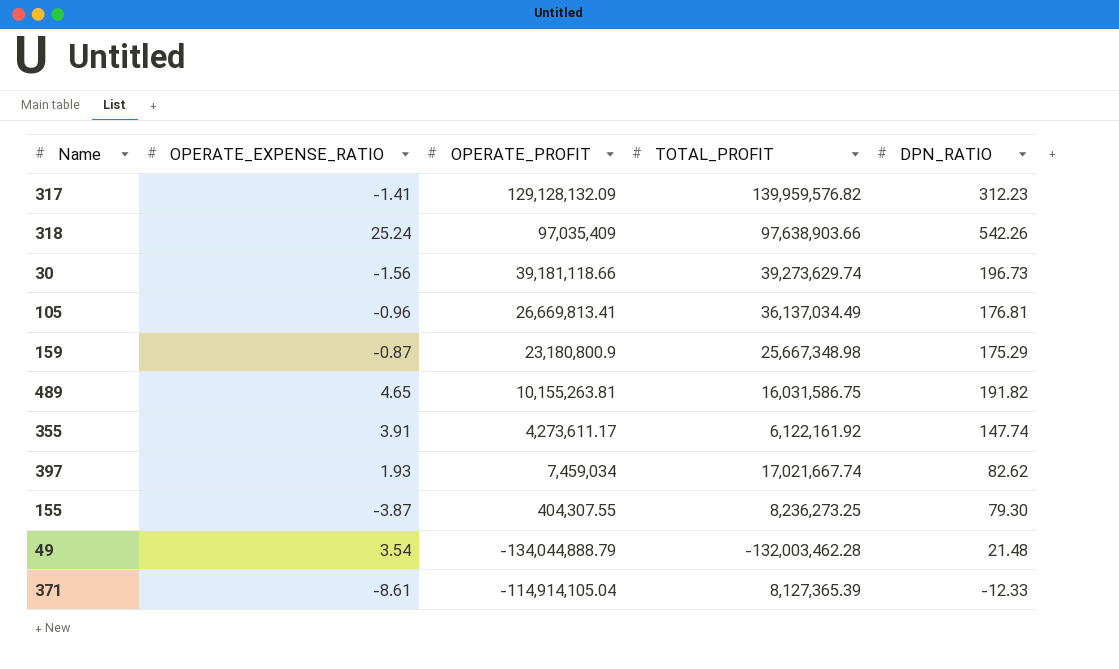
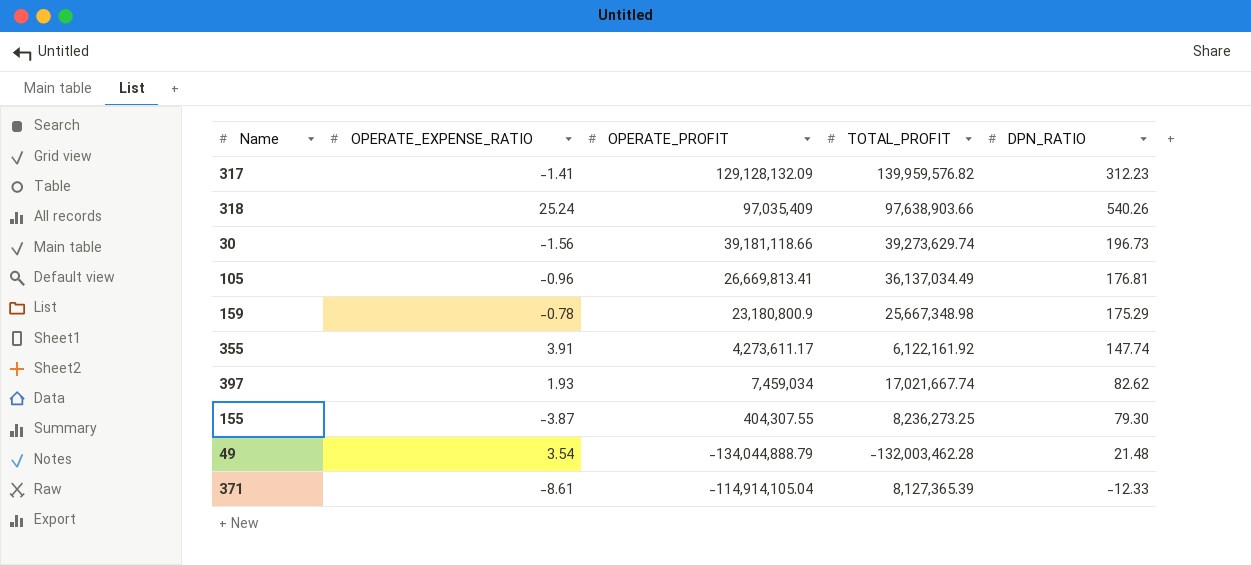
row 489: 4.65 | 10,155,263.81 | 16,031,586.75 | 191.82 -> none
318 | DPN_RATIO: 542.26 -> 540.26
159 | OPERATE_EXPENSE_RATIO: -0.87 -> -0.78

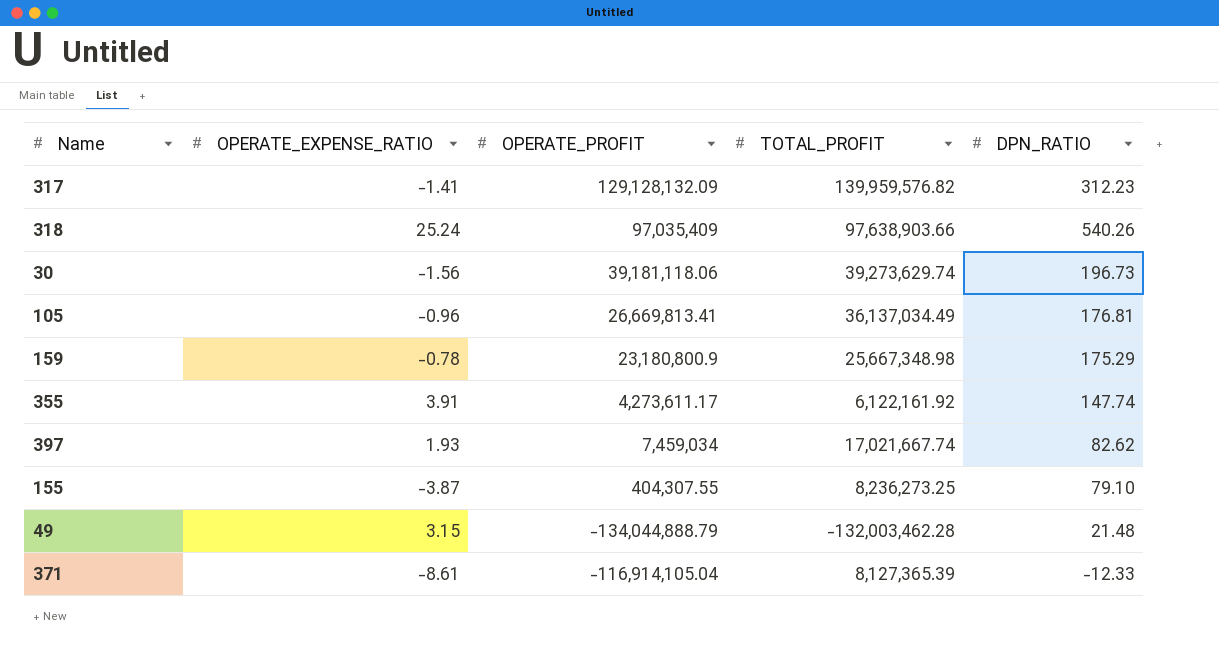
30 | OPERATE_PROFIT: 39,181,118.66 -> 39,181,118.06
155 | DPN_RATIO: 79.30 -> 79.10
49 | OPERATE_EXPENSE_RATIO: 3.54 -> 3.15
371 | OPERATE_PROFIT: -114,914,105.04 -> -116,914,105.04

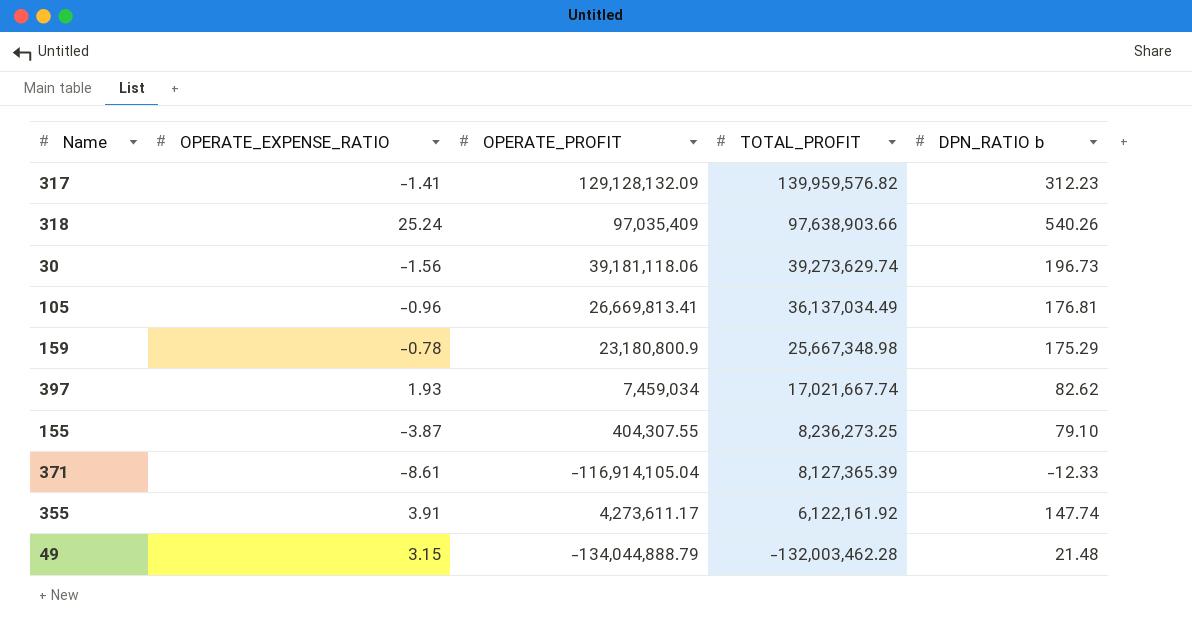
row order: none -> TOTAL_PROFIT descending
column name: DPN_RATIO -> DPN_RATIO b

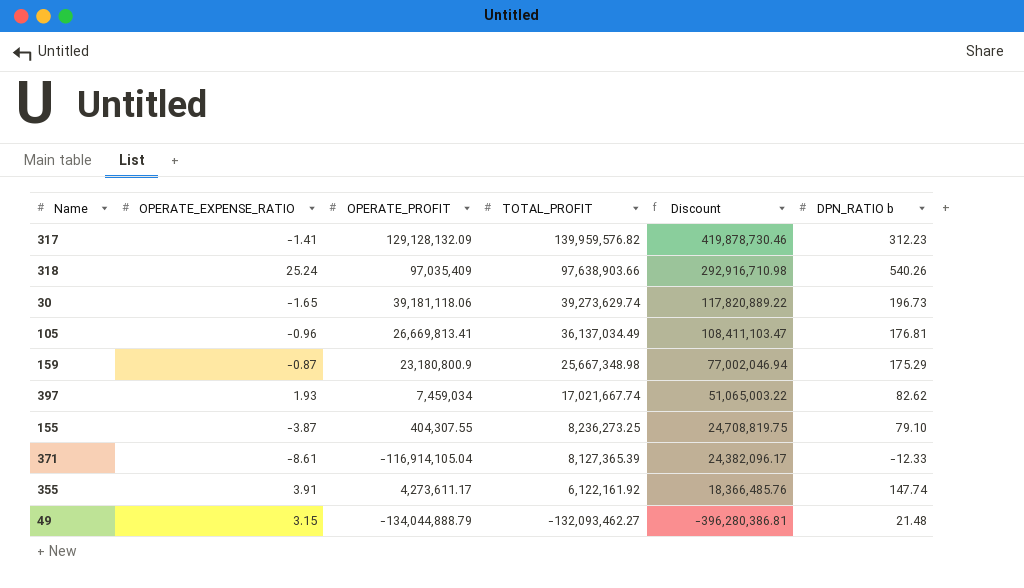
column Discount | formula: none -> [TOTAL_PROFIT] * 3
30 | OPERATE_EXPENSE_RATIO: -1.56 -> -1.65
159 | OPERATE_EXPENSE_RATIO: -0.78 -> -0.87
49 | TOTAL_PROFIT: -132,003,462.28 -> -132,093,462.27

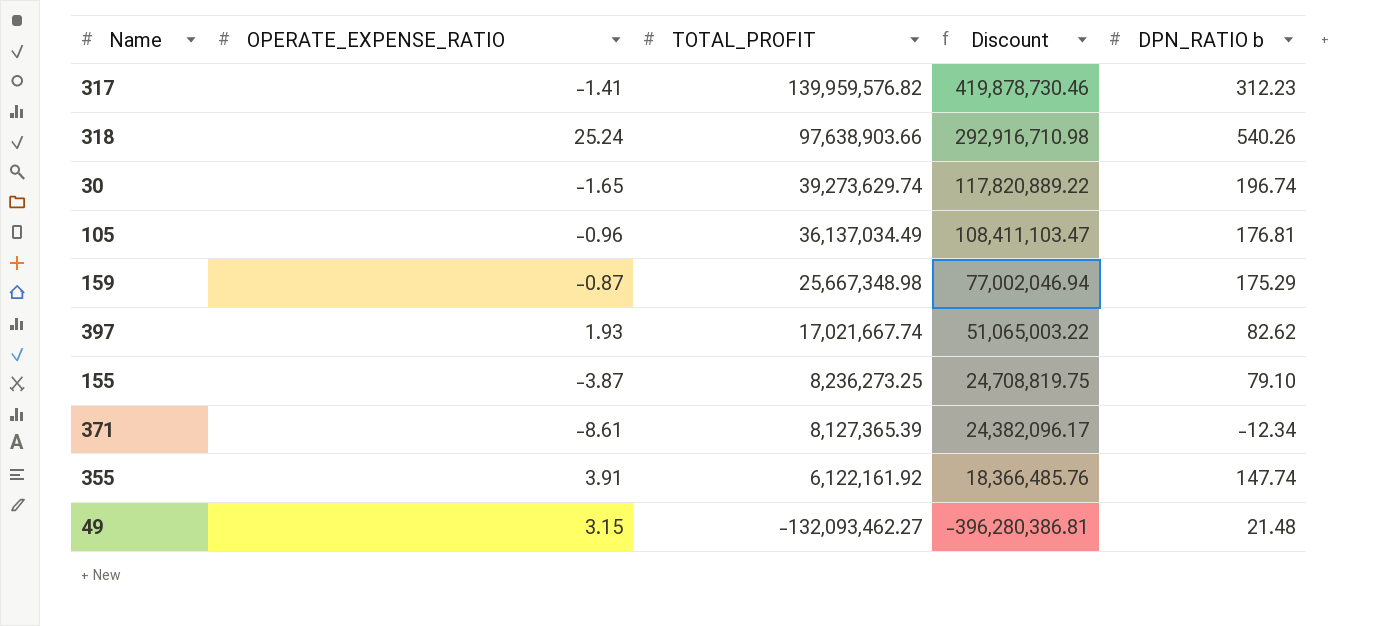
column OPERATE_PROFIT | position: 3 -> none
30 | DPN_RATIO b: 196.73 -> 196.74
371 | DPN_RATIO b: -12.33 -> -12.34

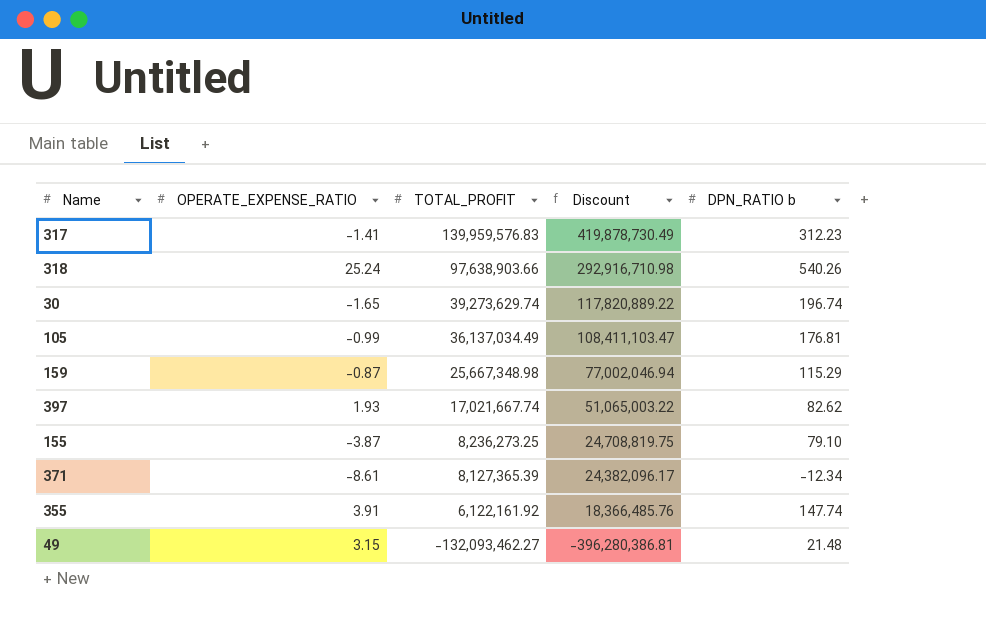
317 | TOTAL_PROFIT: 139,959,576.82 -> 139,959,576.83
317 | Discount: 419,878,730.46 -> 419,878,730.49
105 | OPERATE_EXPENSE_RATIO: -0.96 -> -0.99
159 | DPN_RATIO b: 175.29 -> 115.29

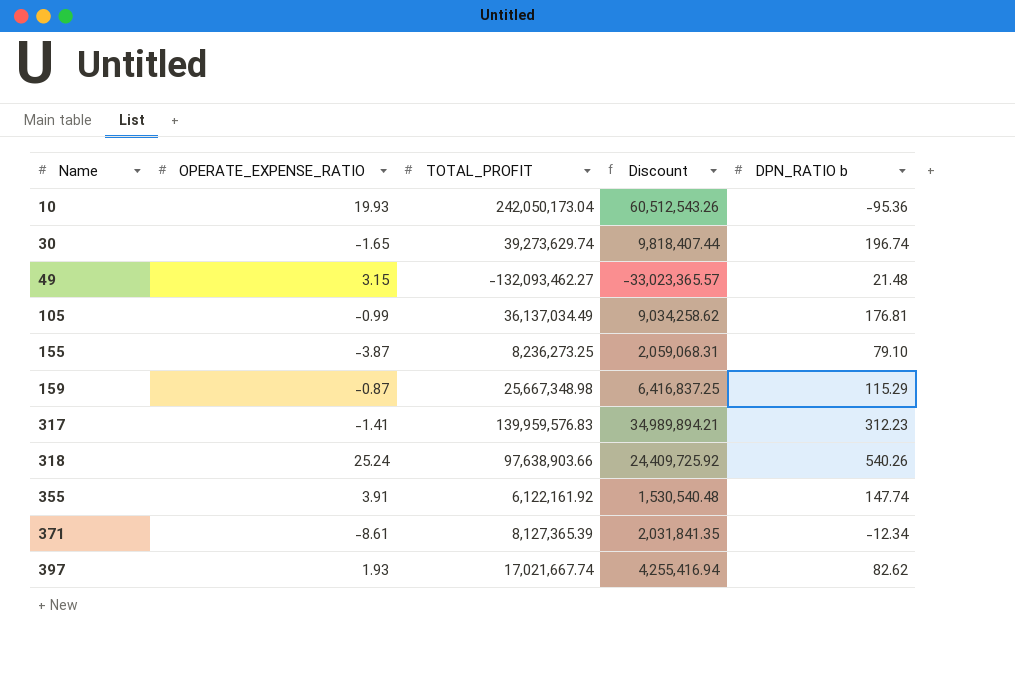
row order: TOTAL_PROFIT descending -> Name ascending
column Discount | formula: [TOTAL_PROFIT] * 3 -> [TOTAL_PROFIT] * 0.25
row 10: none -> 19.93 | 242,050,173.04 | 60,512,543.26 | -95.36

